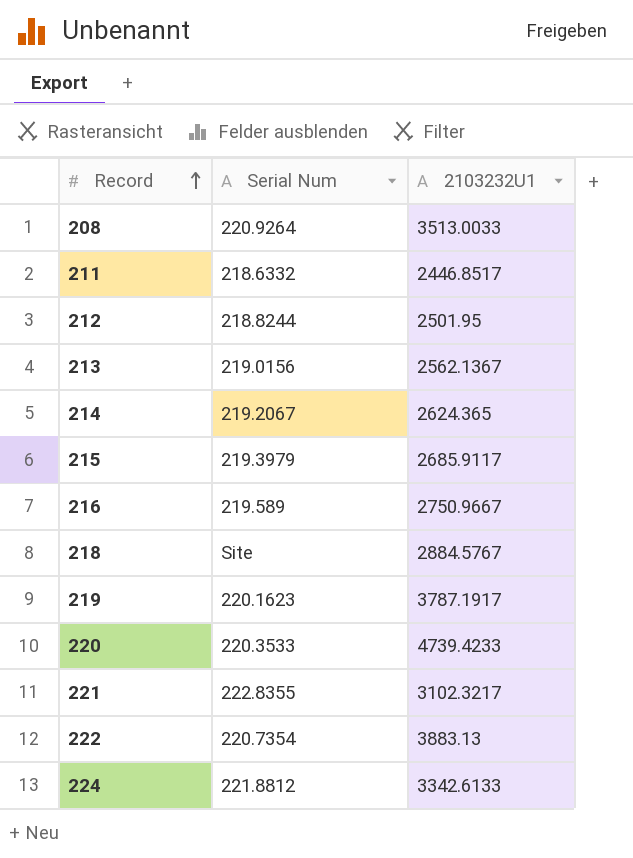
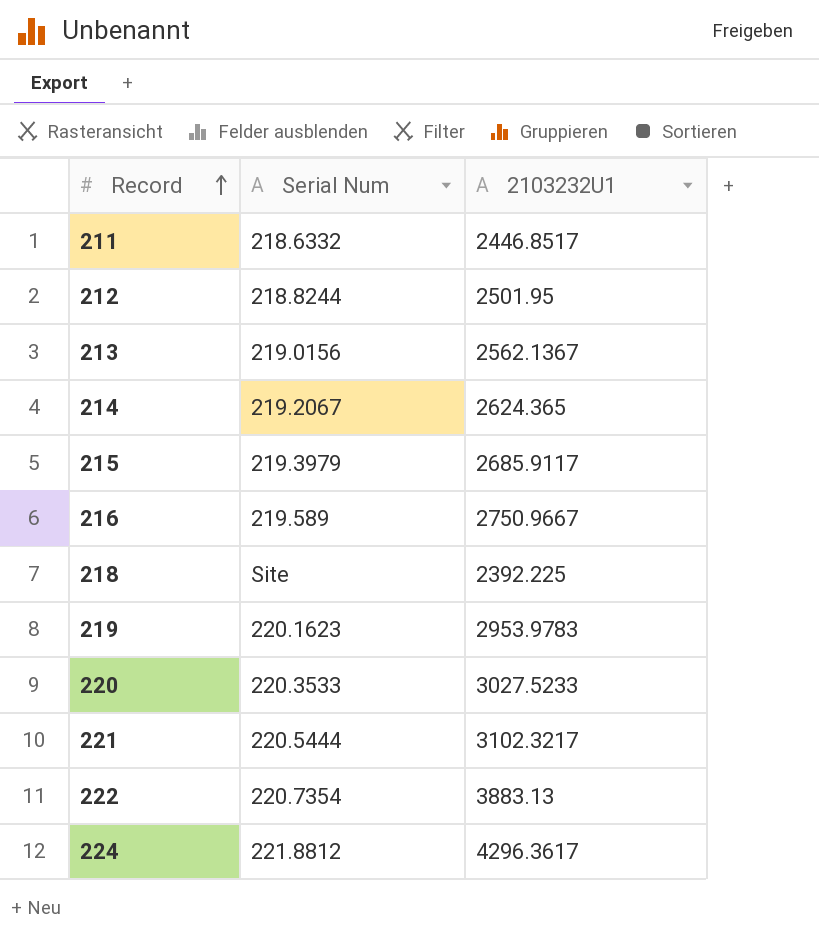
row 208: 220.9264 | 3513.0033 -> none
218 | 2103232U1: 2884.5767 -> 2392.225
219 | 2103232U1: 3787.1917 -> 2953.9783
220 | 2103232U1: 4739.4233 -> 3027.5233
221 | Serial Num: 222.8355 -> 220.5444
224 | 2103232U1: 3342.6133 -> 4296.3617

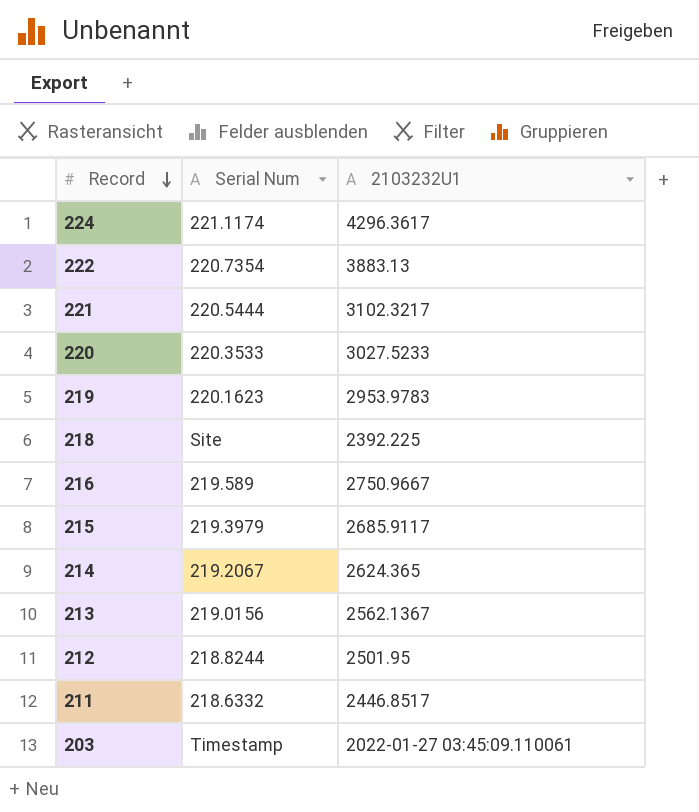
row order: Record ascending -> Record descending
224 | Serial Num: 221.8812 -> 221.1174
row 203: none -> Timestamp | 2022-01-27 03:45:09.110061

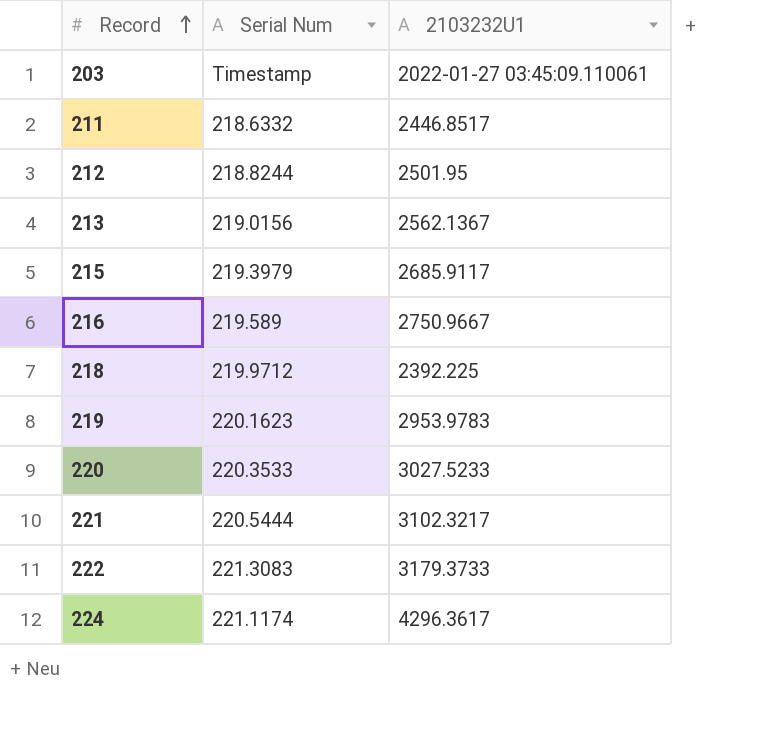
row order: Record descending -> Record ascending
row 214: 219.2067 | 2624.365 -> none
218 | Serial Num: Site -> 219.9712
222 | Serial Num: 220.7354 -> 221.3083
222 | 2103232U1: 3883.13 -> 3179.3733

